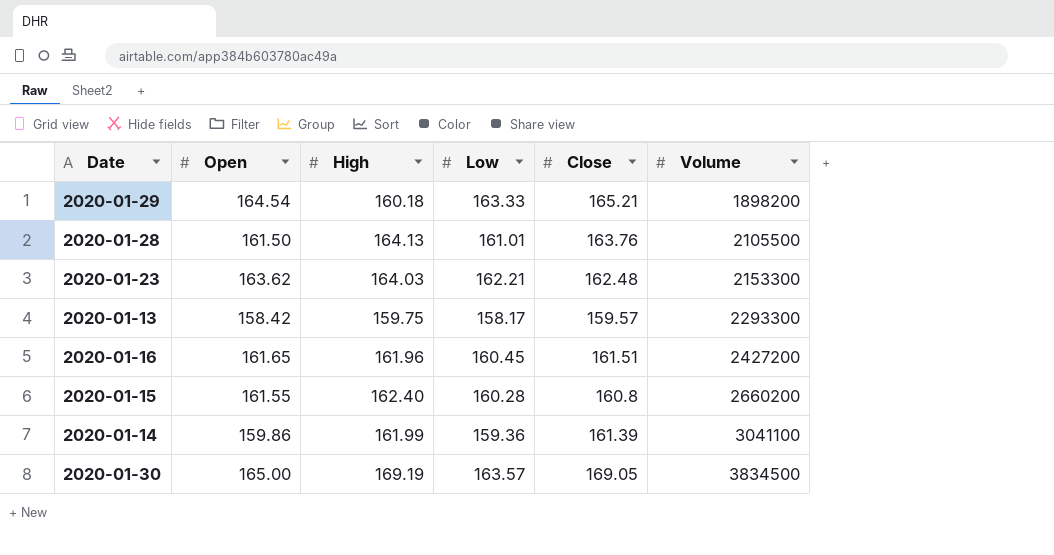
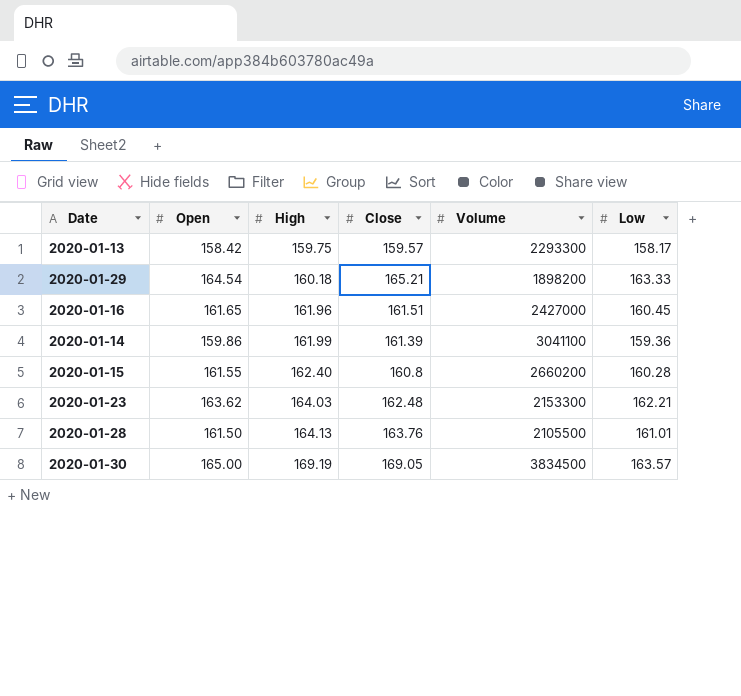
row order: Volume ascending -> High ascending
column Low | position: 4 -> 6
2020-01-16 | Volume: 2427200 -> 2427000

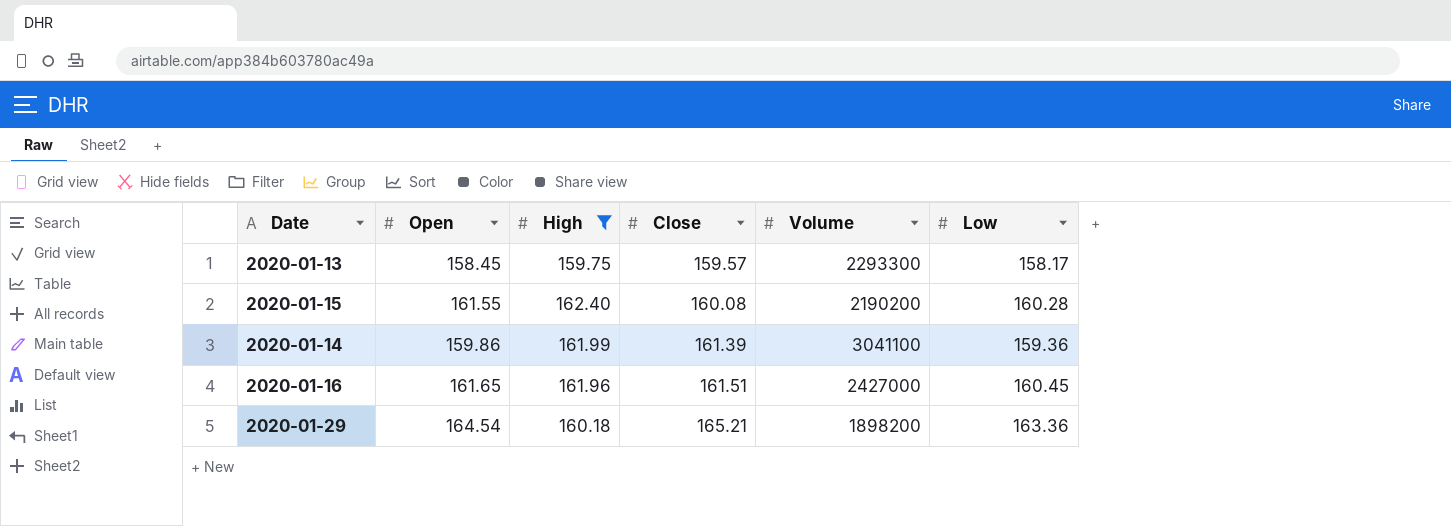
filter: none -> High <= 162.40
row order: High ascending -> Close ascending
2020-01-13 | Open: 158.42 -> 158.45
2020-01-15 | Close: 160.8 -> 160.08
2020-01-15 | Volume: 2660200 -> 2190200
2020-01-29 | Low: 163.33 -> 163.36

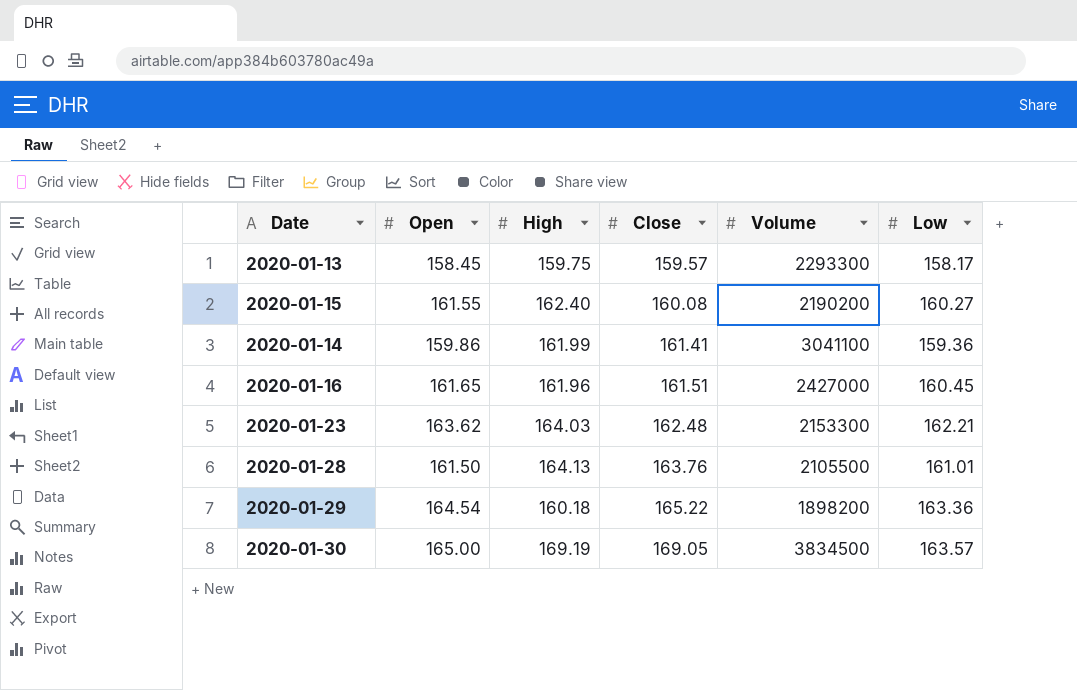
filter: High <= 162.40 -> none
2020-01-15 | Low: 160.28 -> 160.27
2020-01-14 | Close: 161.39 -> 161.41
2020-01-29 | Close: 165.21 -> 165.22

